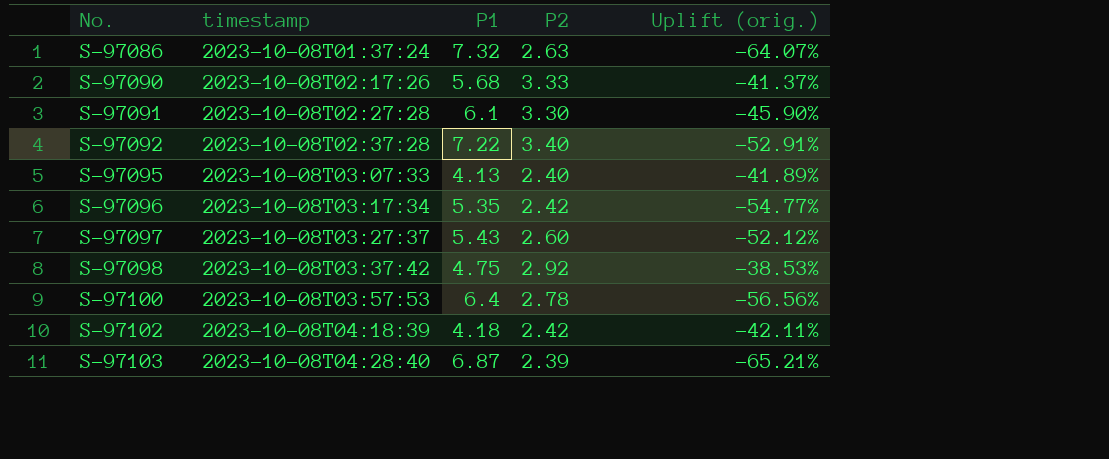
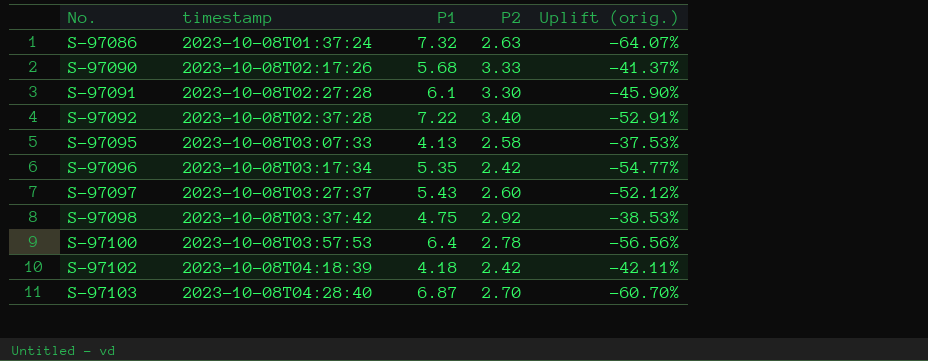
S-97095 | P2: 2.40 -> 2.58
S-97095 | Uplift (orig.): -41.89% -> -37.53%
S-97103 | P2: 2.39 -> 2.70
S-97103 | Uplift (orig.): -65.21% -> -60.70%

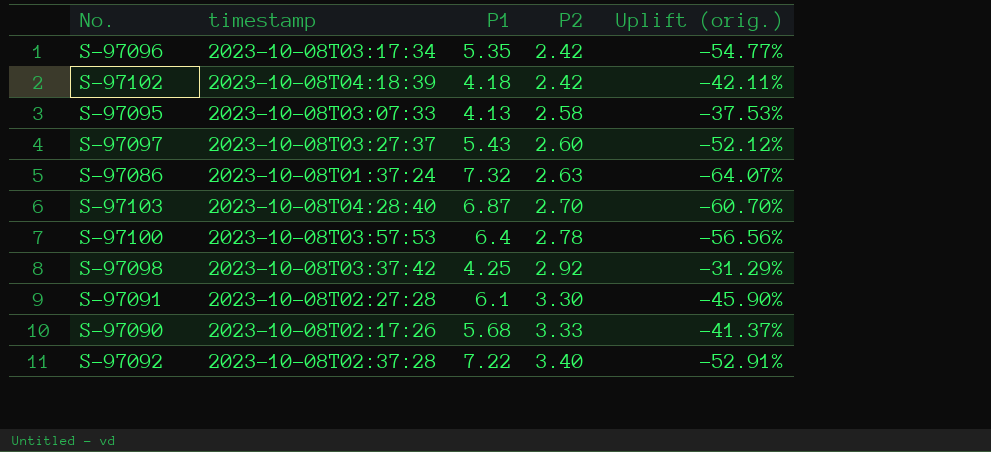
row order: No. ascending -> P2 ascending
S-97098 | P1: 4.75 -> 4.25
S-97098 | Uplift (orig.): -38.53% -> -31.29%

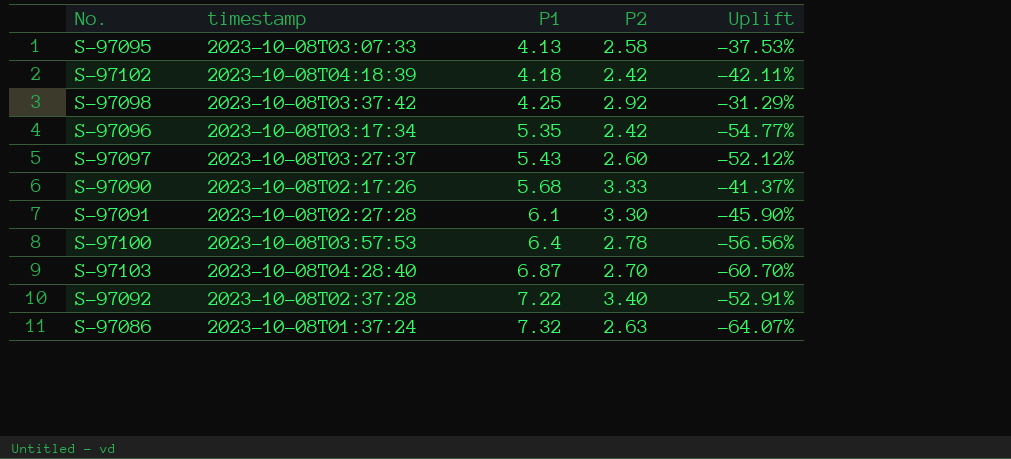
row order: P2 ascending -> P1 ascending
column name: Uplift (orig.) -> Uplift

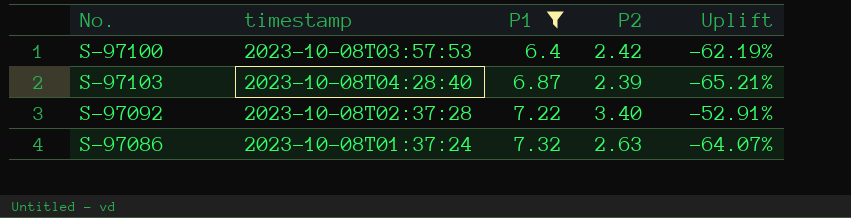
filter: none -> P1 >= 6.4
S-97100 | P2: 2.78 -> 2.42
S-97100 | Uplift: -56.56% -> -62.19%
S-97103 | P2: 2.70 -> 2.39
S-97103 | Uplift: -60.70% -> -65.21%

